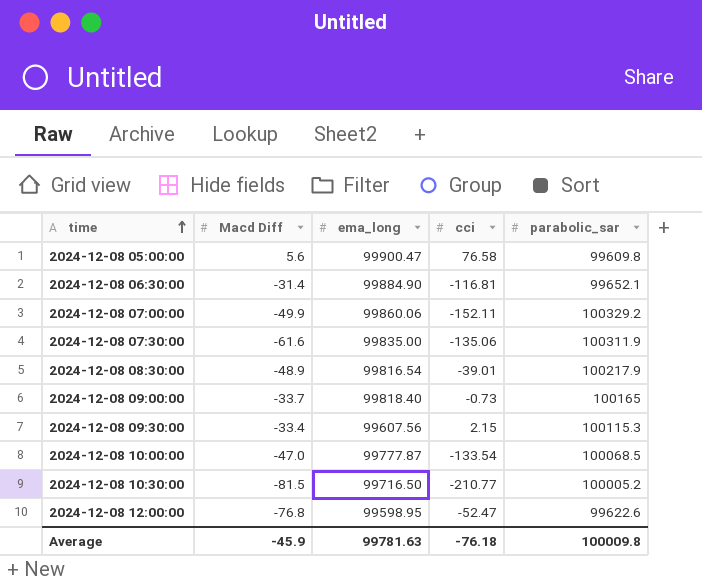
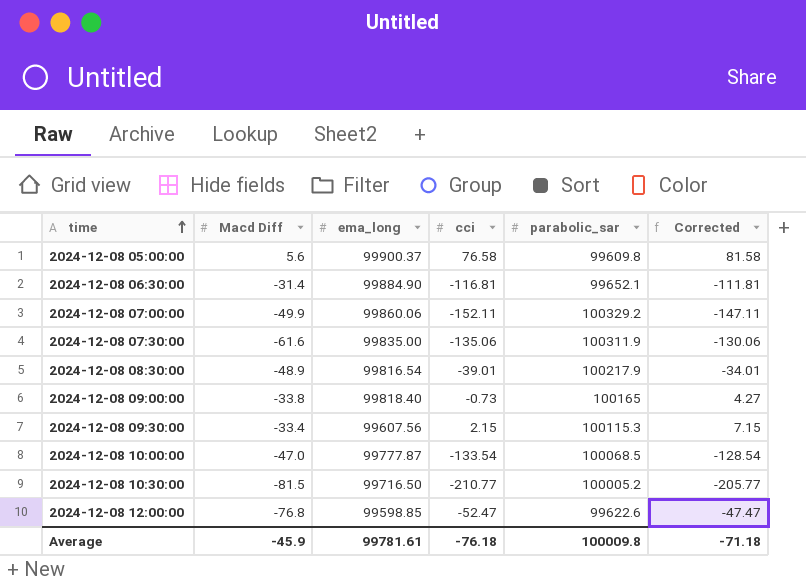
column Corrected | formula: none -> [cci] + 5
2024-12-08 05:00:00 | ema_long: 99900.47 -> 99900.37
2024-12-08 09:00:00 | Macd Diff: -33.7 -> -33.8
2024-12-08 12:00:00 | ema_long: 99598.95 -> 99598.85
Average | ema_long: 99781.63 -> 99781.61

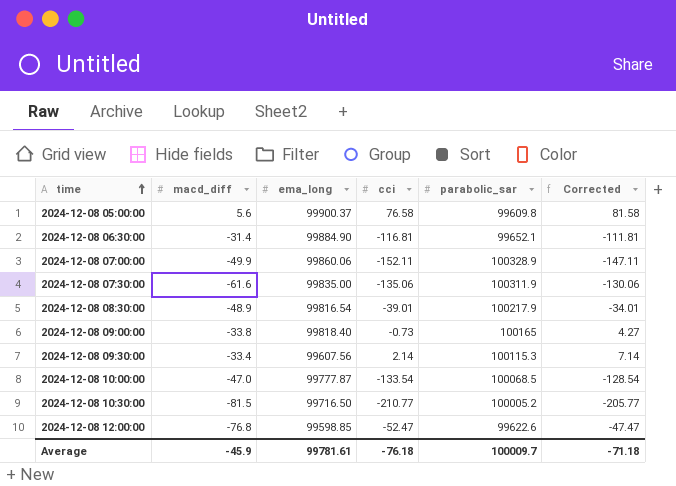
column name: Macd Diff -> macd_diff
2024-12-08 07:00:00 | parabolic_sar: 100329.2 -> 100328.9
2024-12-08 09:30:00 | cci: 2.15 -> 2.14
2024-12-08 09:30:00 | Corrected: 7.15 -> 7.14
Average | parabolic_sar: 100009.8 -> 100009.7

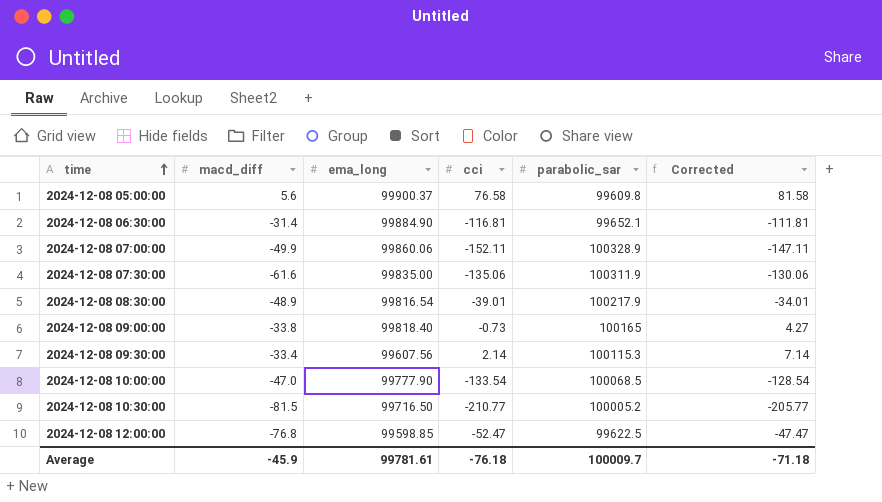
2024-12-08 10:00:00 | ema_long: 99777.87 -> 99777.90
2024-12-08 12:00:00 | parabolic_sar: 99622.6 -> 99622.5

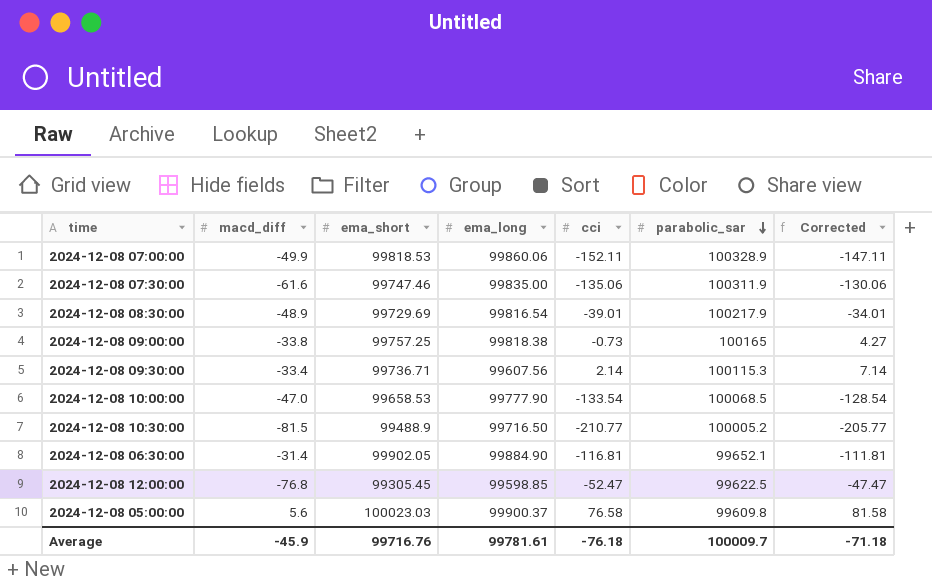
row order: time ascending -> parabolic_sar descending
column ema_short | position: none -> 3
2024-12-08 09:00:00 | ema_long: 99818.40 -> 99818.38

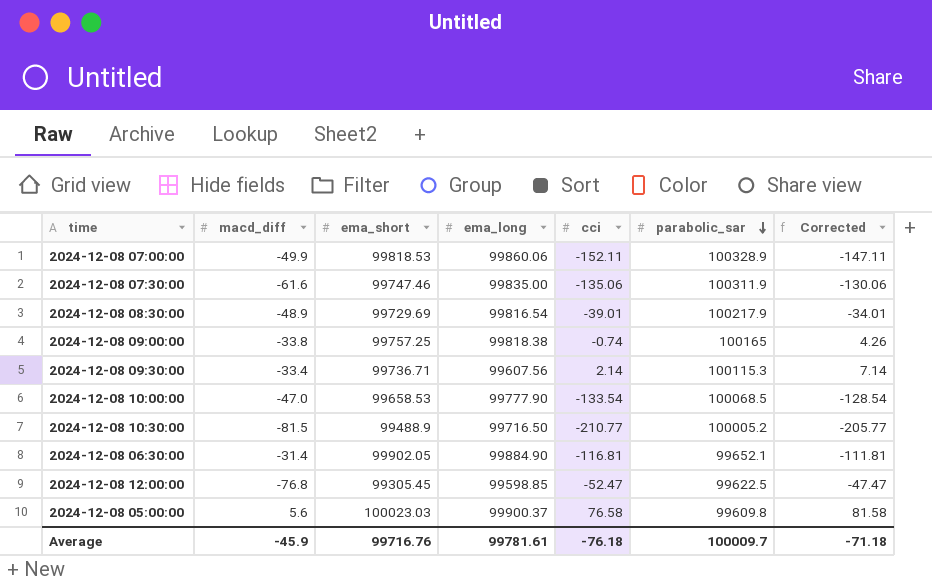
2024-12-08 09:00:00 | cci: -0.73 -> -0.74
2024-12-08 09:00:00 | Corrected: 4.27 -> 4.26

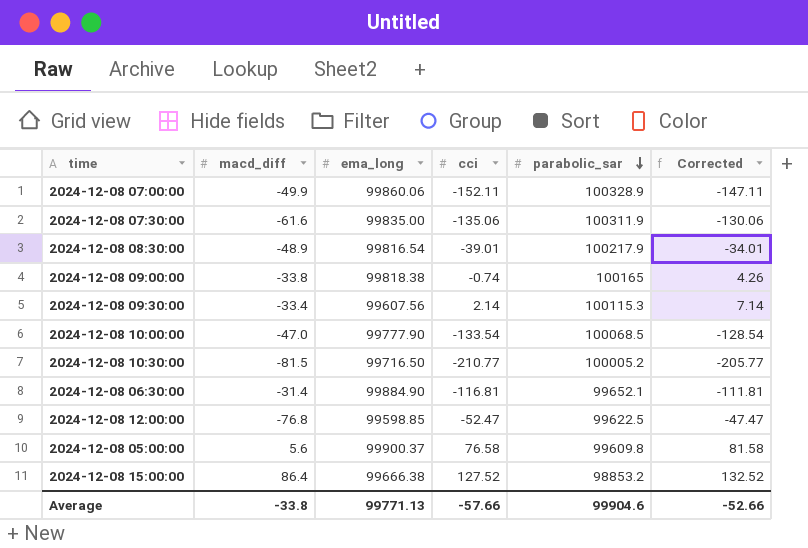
column ema_short | position: 3 -> none
row 2024-12-08 15:00:00: none -> 86.4 | 99666.38 | 127.52 | 98853.2 | 132.52
Average | macd_diff: -45.9 -> -33.8
Average | ema_long: 99781.61 -> 99771.13
Average | cci: -76.18 -> -57.66
Average | parabolic_sar: 100009.7 -> 99904.6
Average | Corrected: -71.18 -> -52.66

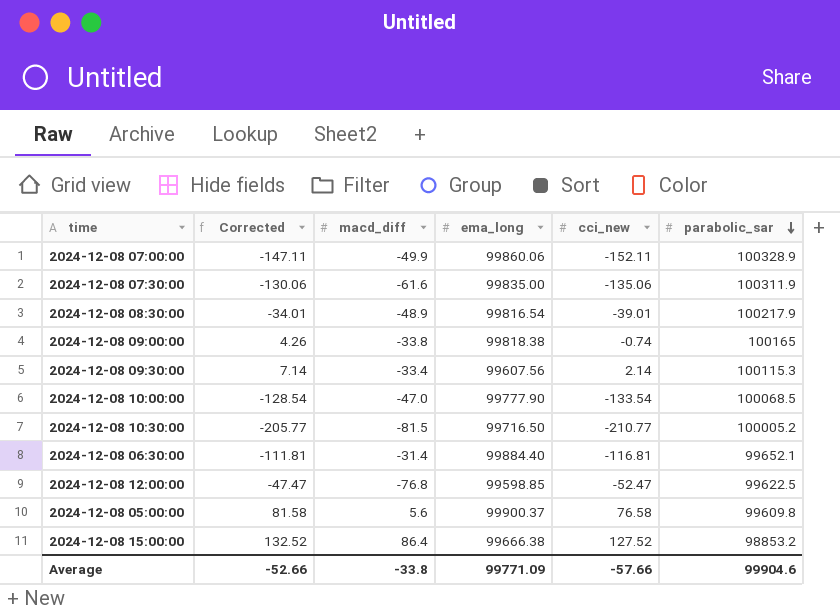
column Corrected | position: 6 -> 2
column name: cci -> cci_new
2024-12-08 06:30:00 | ema_long: 99884.90 -> 99884.40
Average | ema_long: 99771.13 -> 99771.09

